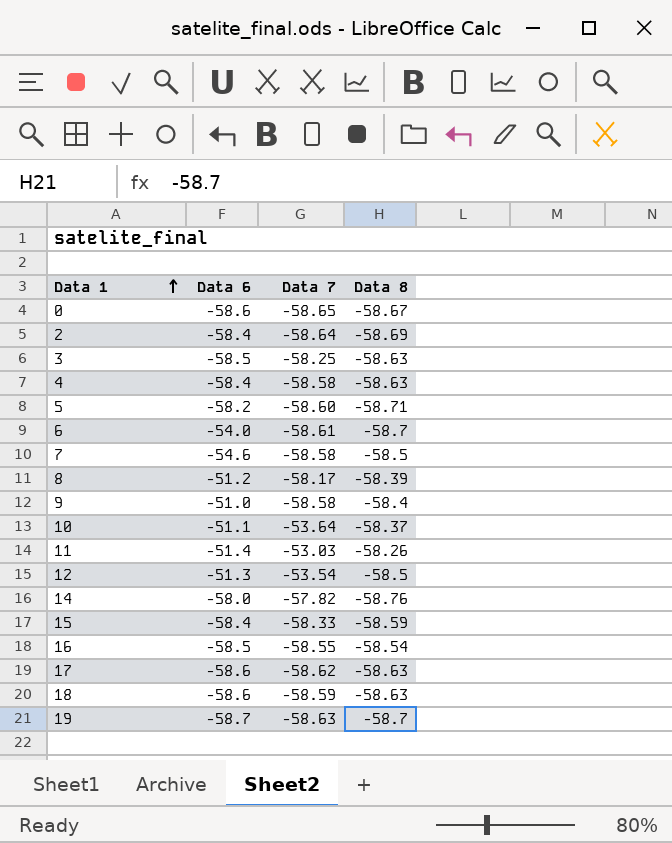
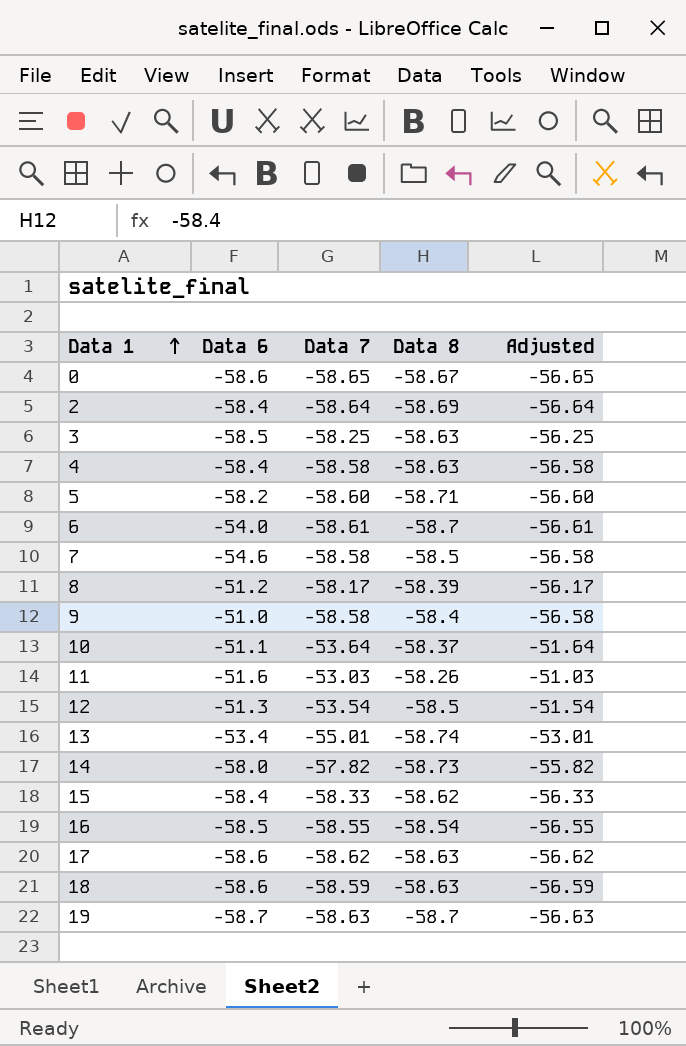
column Adjusted | formula: none -> [Data 7] + 2
11 | Data 6: -51.4 -> -51.6
row 13: none -> -53.4 | -55.01 | -58.74 | -53.01
14 | Data 8: -58.76 -> -58.73
15 | Data 8: -58.59 -> -58.62

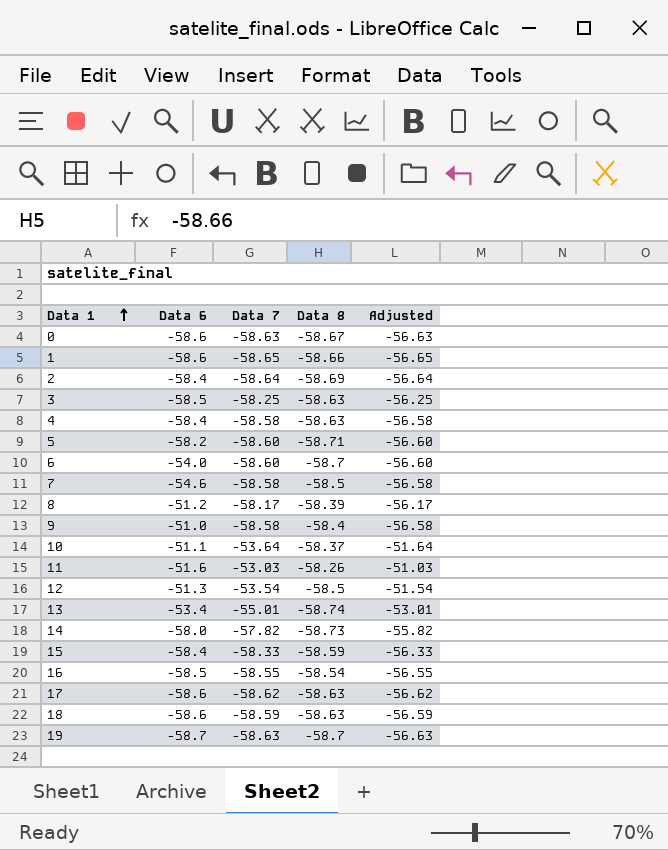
0 | Data 7: -58.65 -> -58.63
0 | Adjusted: -56.65 -> -56.63
row 1: none -> -58.6 | -58.65 | -58.66 | -56.65
6 | Data 7: -58.61 -> -58.60
6 | Adjusted: -56.61 -> -56.60
15 | Data 8: -58.62 -> -58.59

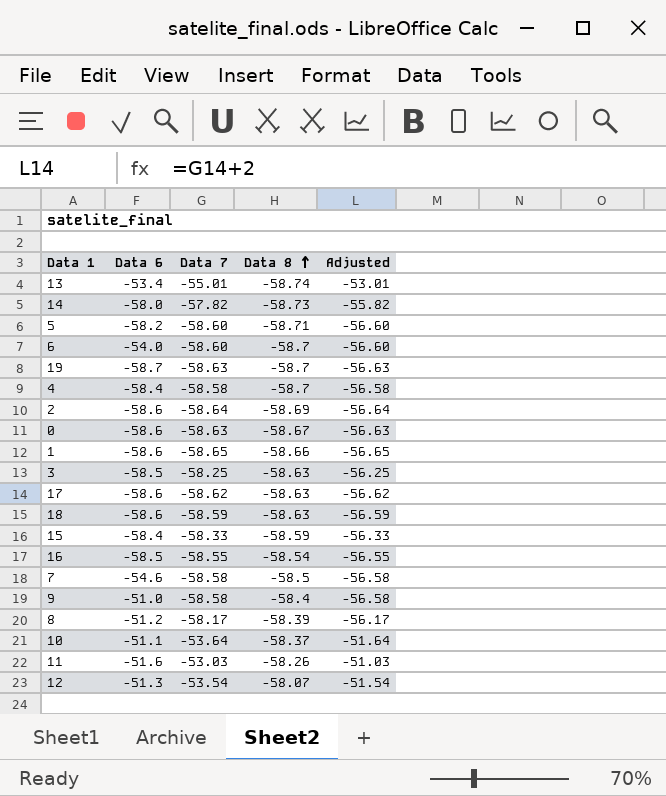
row order: Data 1 ascending -> Data 8 ascending
4 | Data 8: -58.63 -> -58.7
2 | Data 6: -58.4 -> -58.6
12 | Data 8: -58.5 -> -58.07

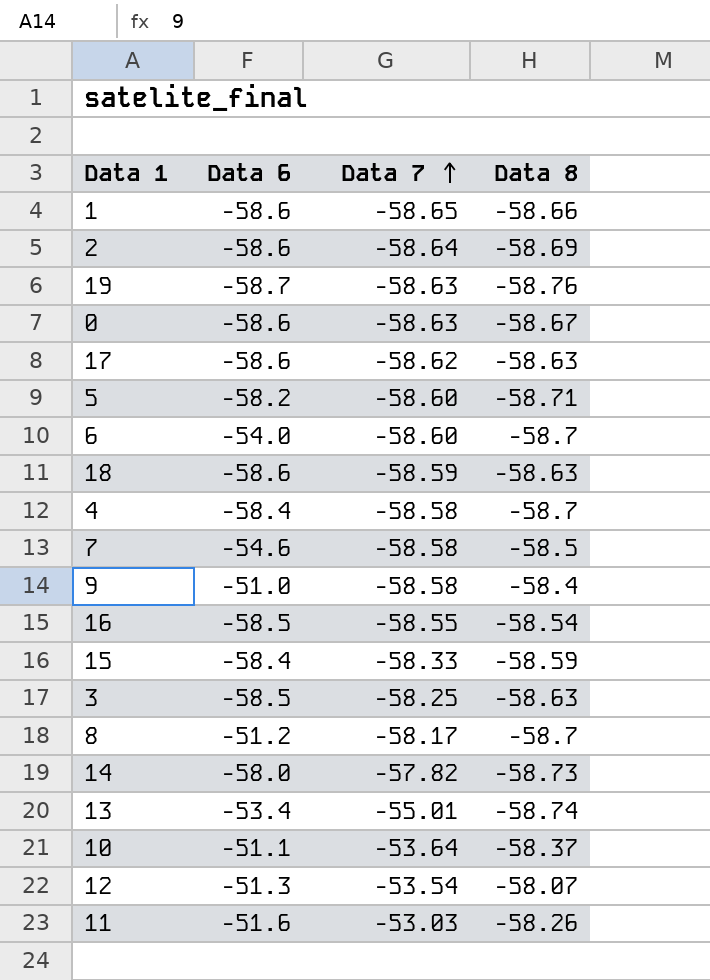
row order: Data 8 ascending -> Data 7 ascending
column Adjusted | formula: [Data 7] + 2 -> none
19 | Data 8: -58.7 -> -58.76
8 | Data 8: -58.39 -> -58.7

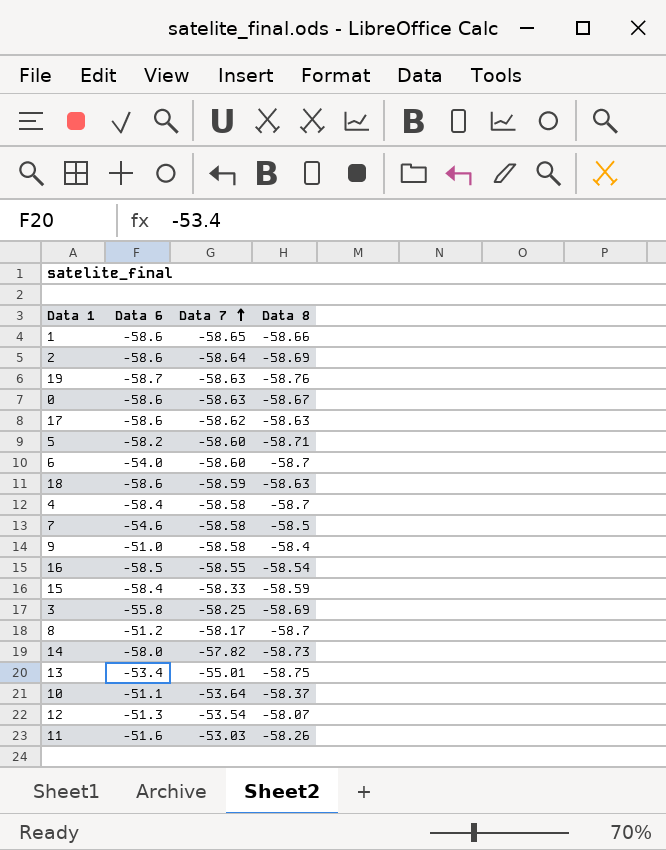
3 | Data 6: -58.5 -> -55.8
3 | Data 8: -58.63 -> -58.69
13 | Data 8: -58.74 -> -58.75

